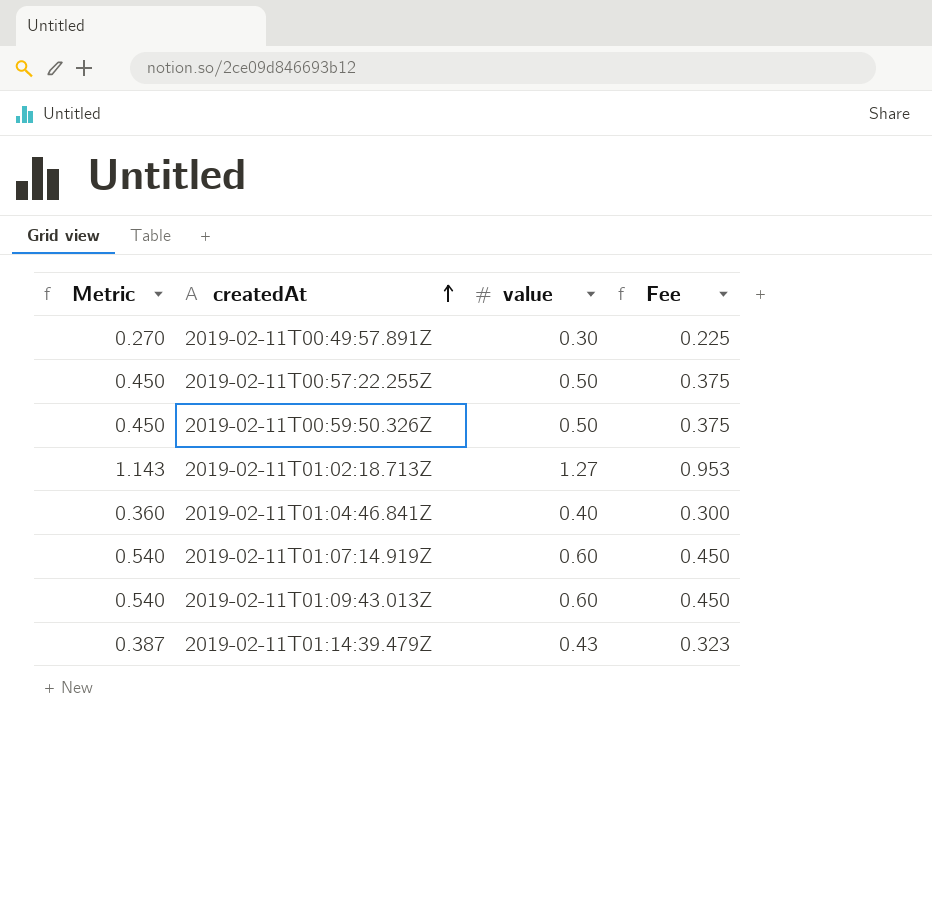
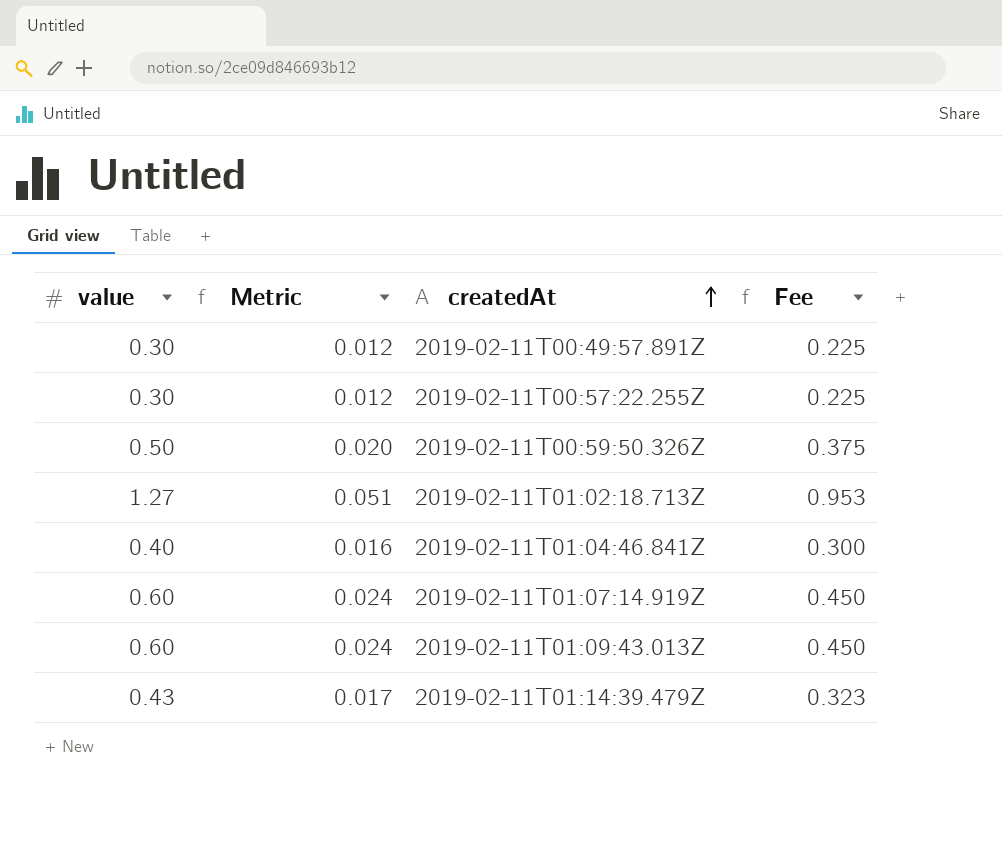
column value | position: 3 -> 1
column Metric | formula: [value] * 0.9 -> [value] * 0.04
2019-02-11T00:57:22.255Z | value: 0.50 -> 0.30
2019-02-11T00:57:22.255Z | Fee: 0.375 -> 0.225

